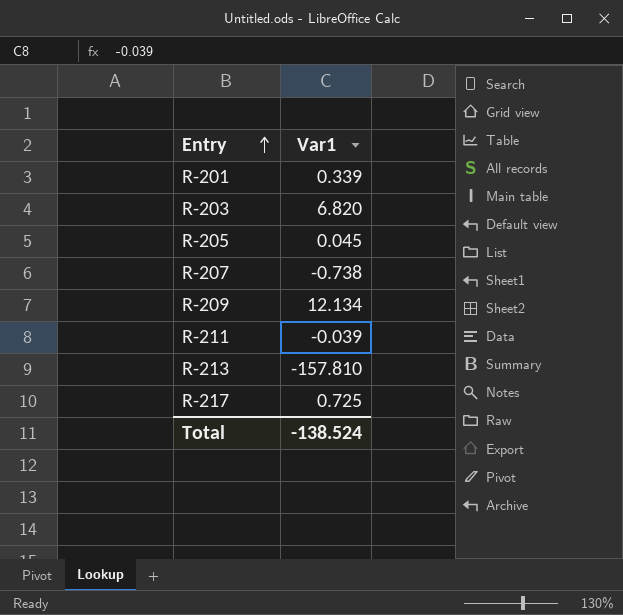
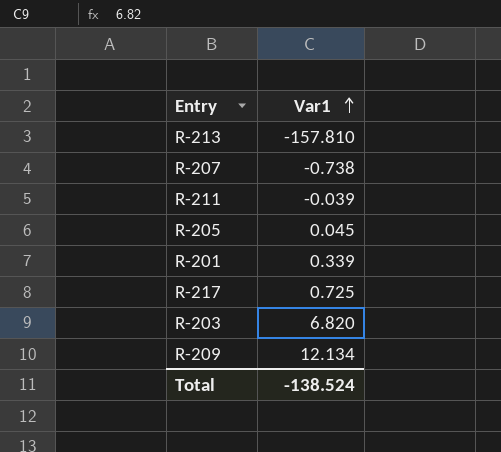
row order: Entry ascending -> Var1 ascending

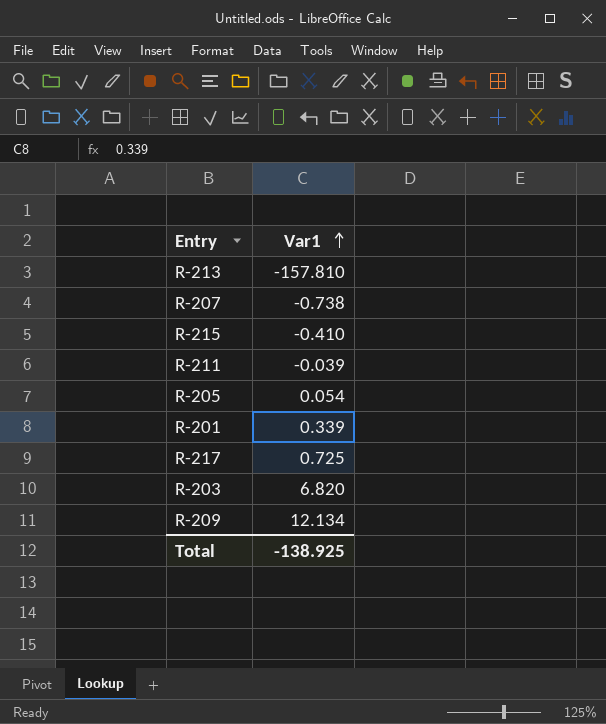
row R-215: none -> -0.410
R-205 | Var1: 0.045 -> 0.054
Total | Var1: -138.524 -> -138.925

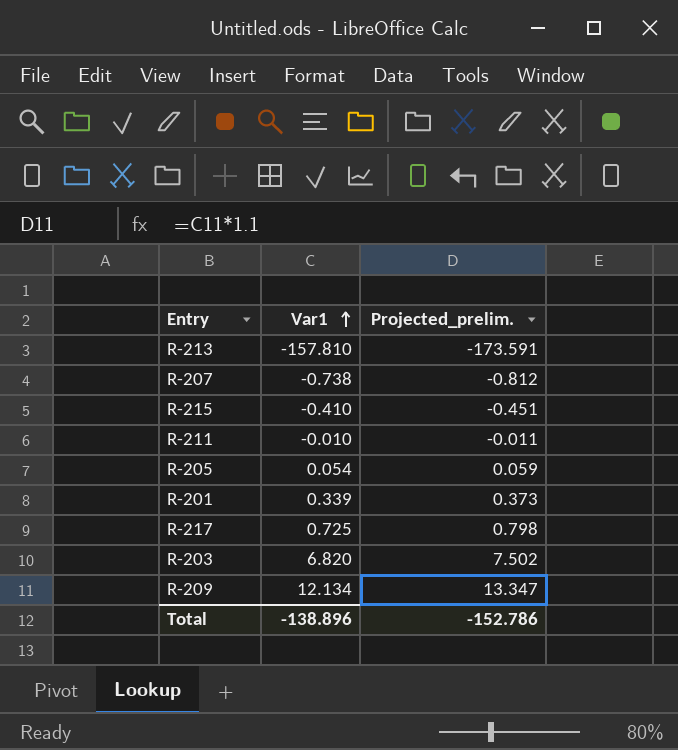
column Projected_prelim. | formula: none -> [Var1] * 1.1
R-211 | Var1: -0.039 -> -0.010
Total | Var1: -138.925 -> -138.896

